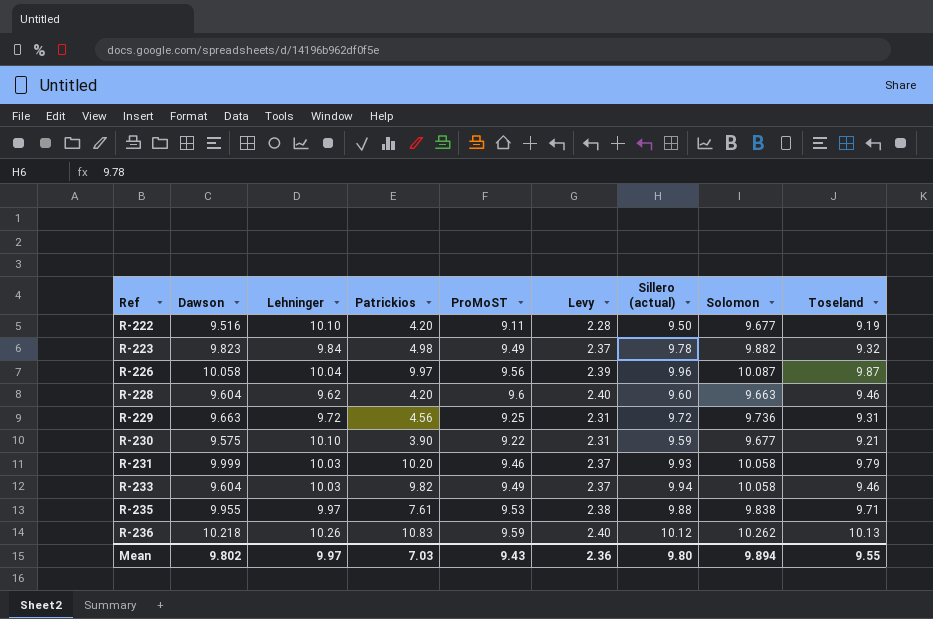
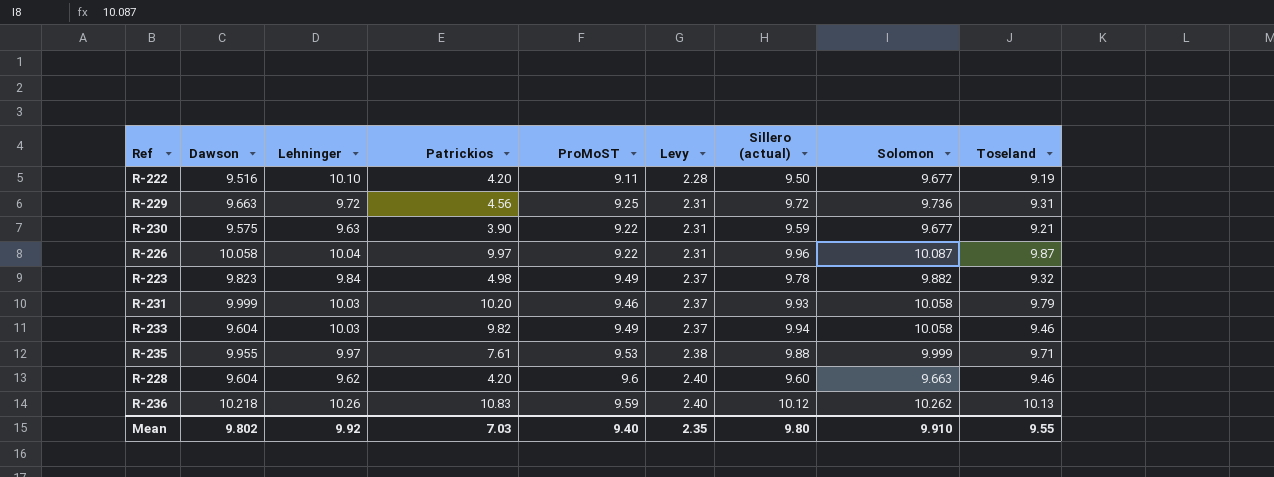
row order: Ref ascending -> Levy ascending
R-230 | Lehninger: 10.10 -> 9.63
R-226 | ProMoST: 9.56 -> 9.22
R-226 | Levy: 2.39 -> 2.31
R-235 | Solomon: 9.838 -> 9.999
Mean | Lehninger: 9.97 -> 9.92
Mean | ProMoST: 9.43 -> 9.40
Mean | Levy: 2.36 -> 2.35
Mean | Solomon: 9.894 -> 9.910

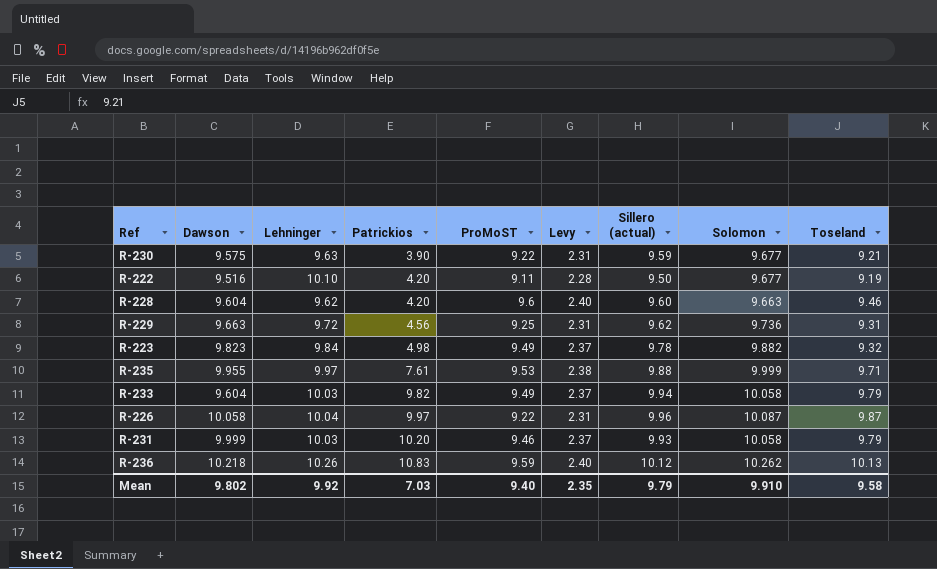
row order: Levy ascending -> Patrickios ascending
R-229 | Sillero (actual): 9.72 -> 9.62
R-233 | Toseland: 9.46 -> 9.79
Mean | Sillero (actual): 9.80 -> 9.79
Mean | Toseland: 9.55 -> 9.58

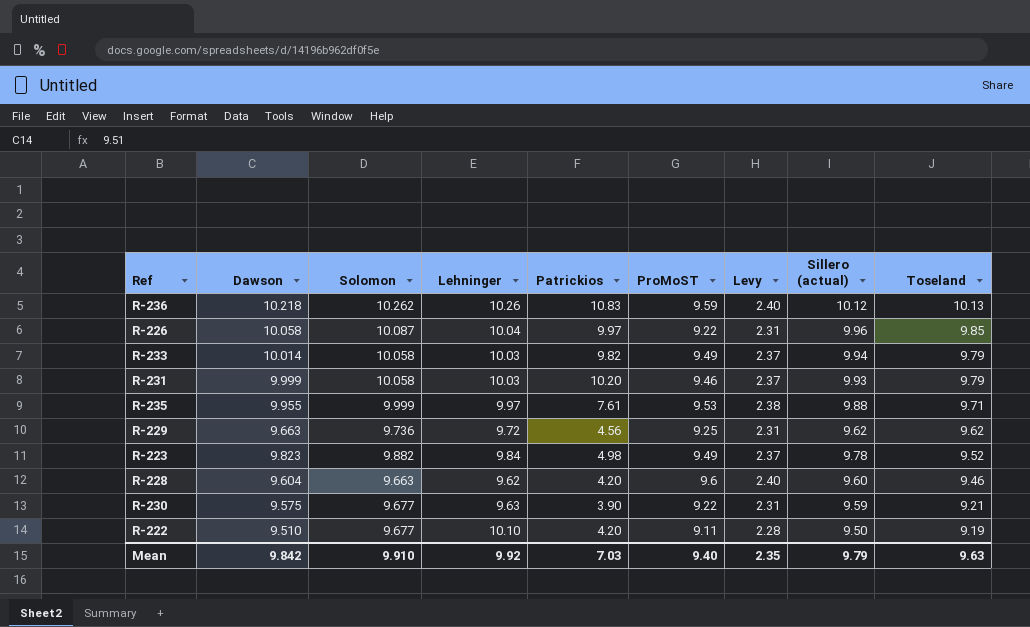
row order: Patrickios ascending -> Toseland descending
column Solomon | position: 8 -> 3
R-226 | Toseland: 9.87 -> 9.85
R-233 | Dawson: 9.604 -> 10.014
R-229 | Toseland: 9.31 -> 9.62
R-223 | Toseland: 9.32 -> 9.52
R-222 | Dawson: 9.516 -> 9.510
Mean | Dawson: 9.802 -> 9.842
Mean | Toseland: 9.58 -> 9.63

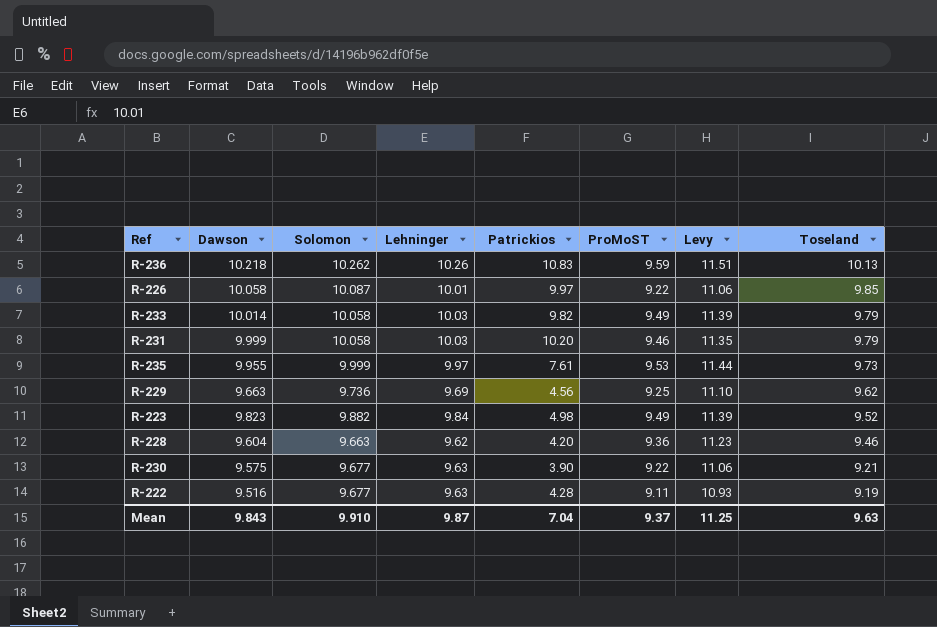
column Sillero (actual) | position: 8 -> none
column Levy | formula: [ProMoST] * 0.25 -> [ProMoST] * 1.2
R-226 | Lehninger: 10.04 -> 10.01
R-235 | Toseland: 9.71 -> 9.73
R-229 | Lehninger: 9.72 -> 9.69
R-228 | ProMoST: 9.6 -> 9.36
R-222 | Dawson: 9.510 -> 9.516
R-222 | Lehninger: 10.10 -> 9.63
R-222 | Patrickios: 4.20 -> 4.28
Mean | Dawson: 9.842 -> 9.843
Mean | Lehninger: 9.92 -> 9.87
Mean | Patrickios: 7.03 -> 7.04
Mean | ProMoST: 9.40 -> 9.37
Mean | Levy: 2.35 -> 11.25

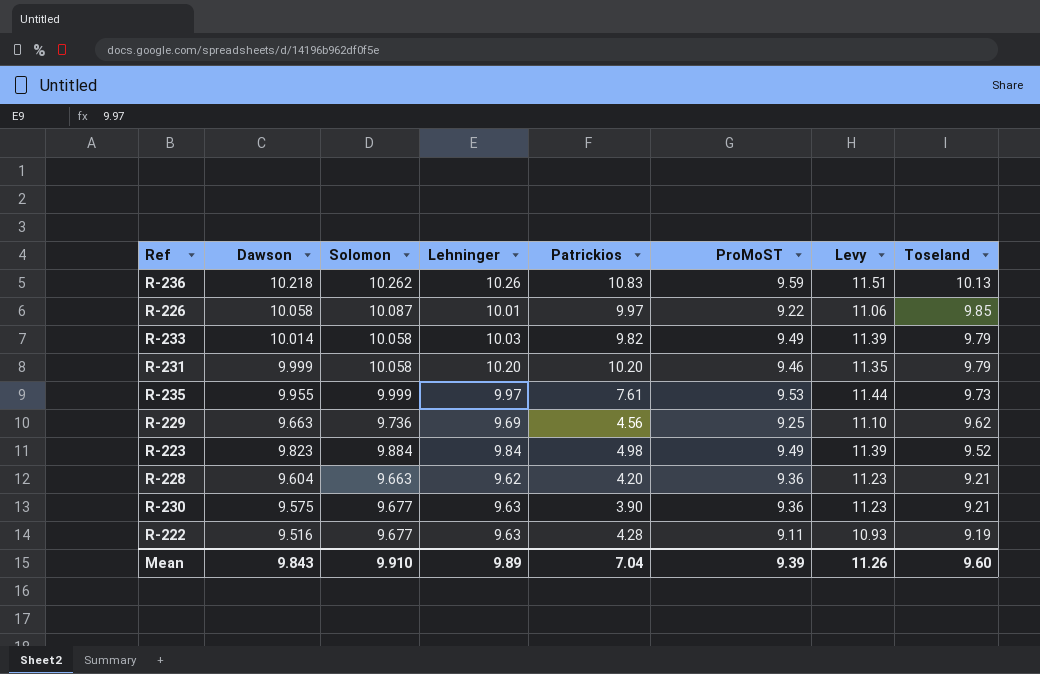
R-231 | Lehninger: 10.03 -> 10.20
R-223 | Solomon: 9.882 -> 9.884
R-228 | Toseland: 9.46 -> 9.21
R-230 | ProMoST: 9.22 -> 9.36
R-230 | Levy: 11.06 -> 11.23
Mean | Lehninger: 9.87 -> 9.89
Mean | ProMoST: 9.37 -> 9.39
Mean | Levy: 11.25 -> 11.26
Mean | Toseland: 9.63 -> 9.60

